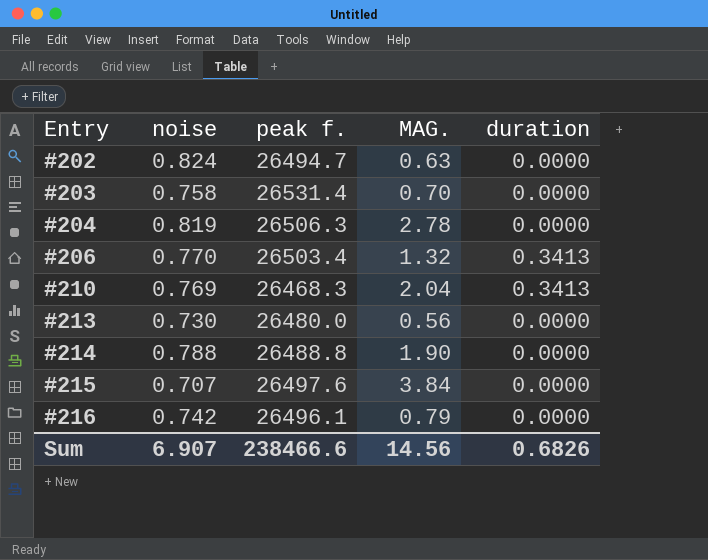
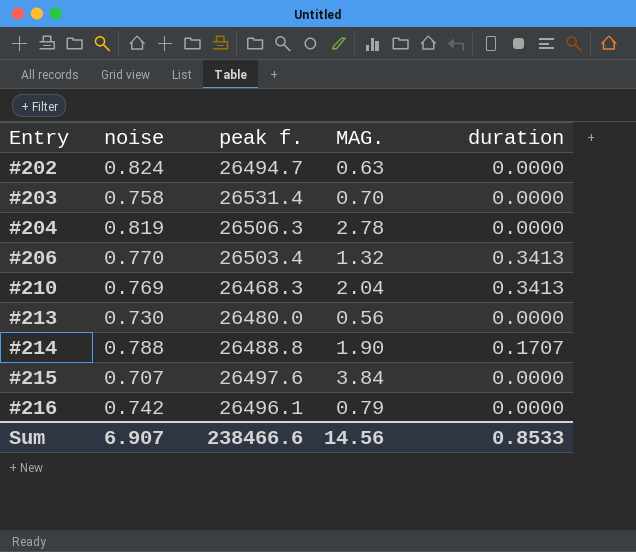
#214 | duration: 0.0000 -> 0.1707
Sum | duration: 0.6826 -> 0.8533

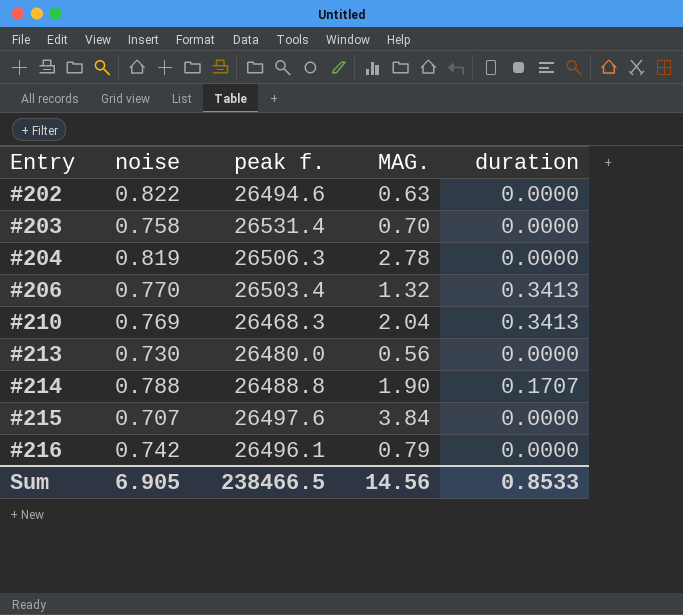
#202 | noise: 0.824 -> 0.822
#202 | peak f.: 26494.7 -> 26494.6
Sum | noise: 6.907 -> 6.905
Sum | peak f.: 238466.6 -> 238466.5

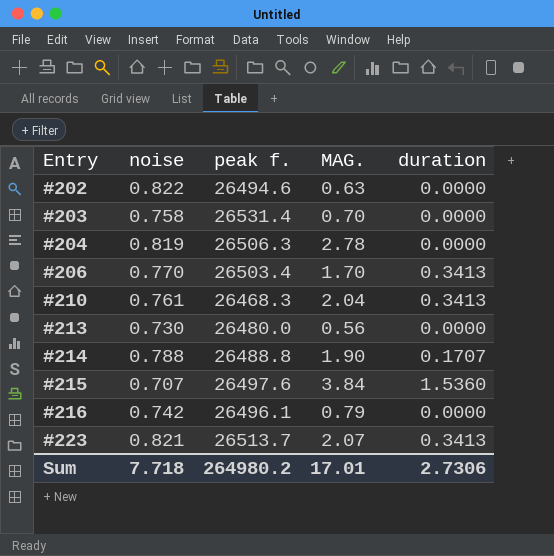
#206 | MAG.: 1.32 -> 1.70
#210 | noise: 0.769 -> 0.761
#215 | duration: 0.0000 -> 1.5360
row #223: none -> 0.821 | 26513.7 | 2.07 | 0.3413
Sum | noise: 6.905 -> 7.718
Sum | peak f.: 238466.5 -> 264980.2
Sum | MAG.: 14.56 -> 17.01
Sum | duration: 0.8533 -> 2.7306

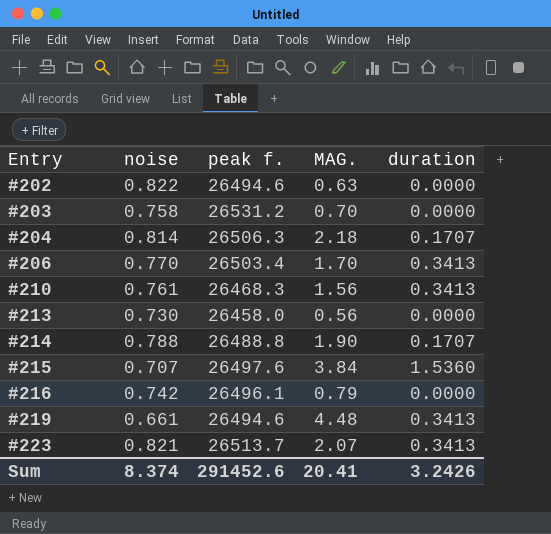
#203 | peak f.: 26531.4 -> 26531.2
#204 | noise: 0.819 -> 0.814
#204 | MAG.: 2.78 -> 2.18
#204 | duration: 0.0000 -> 0.1707
#210 | MAG.: 2.04 -> 1.56
#213 | peak f.: 26480.0 -> 26458.0
row #219: none -> 0.661 | 26494.6 | 4.48 | 0.3413
Sum | noise: 7.718 -> 8.374
Sum | peak f.: 264980.2 -> 291452.6
Sum | MAG.: 17.01 -> 20.41
Sum | duration: 2.7306 -> 3.2426

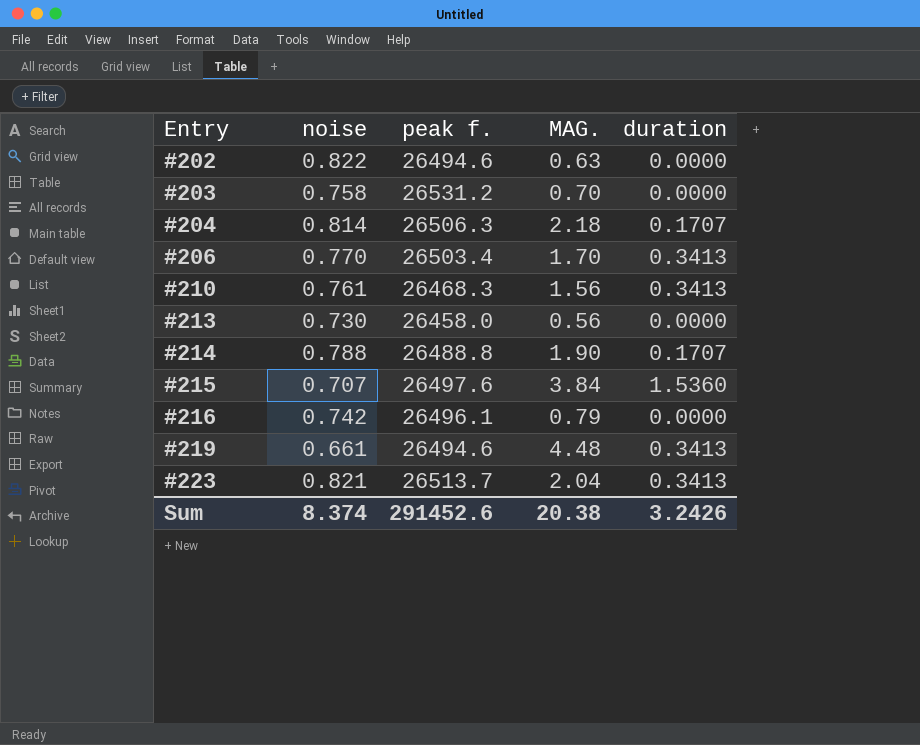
#223 | MAG.: 2.07 -> 2.04
Sum | MAG.: 20.41 -> 20.38

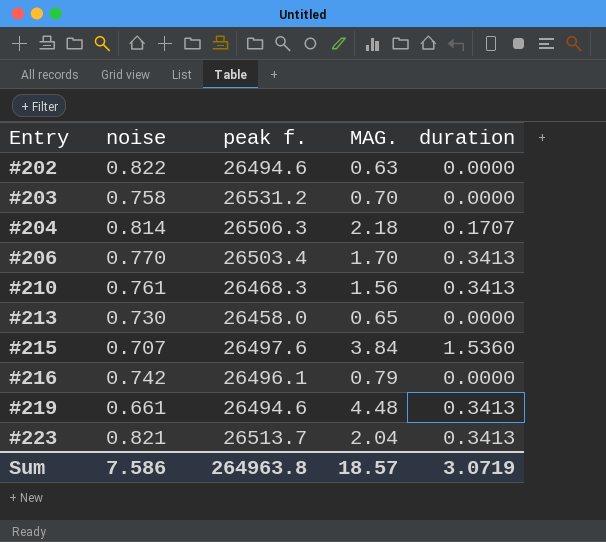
row #214: 0.788 | 26488.8 | 1.90 | 0.1707 -> none
#213 | MAG.: 0.56 -> 0.65
Sum | noise: 8.374 -> 7.586
Sum | peak f.: 291452.6 -> 264963.8
Sum | MAG.: 20.38 -> 18.57
Sum | duration: 3.2426 -> 3.0719

